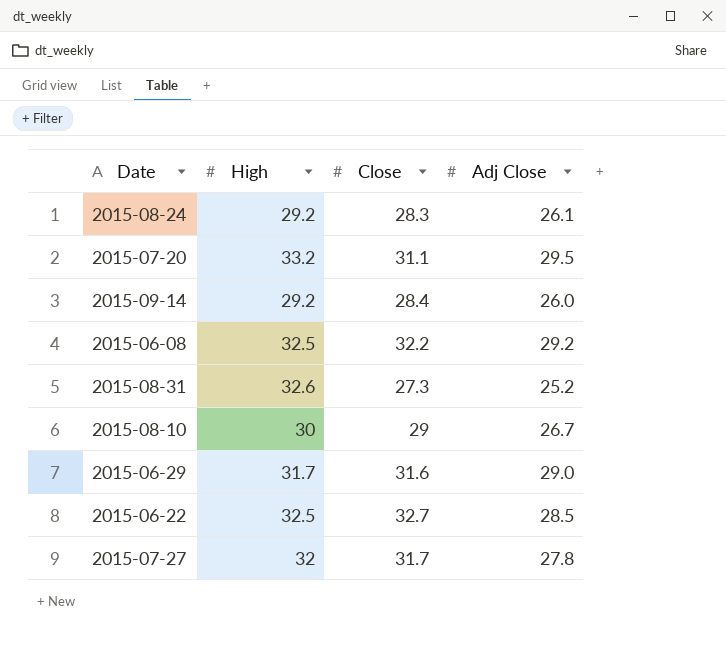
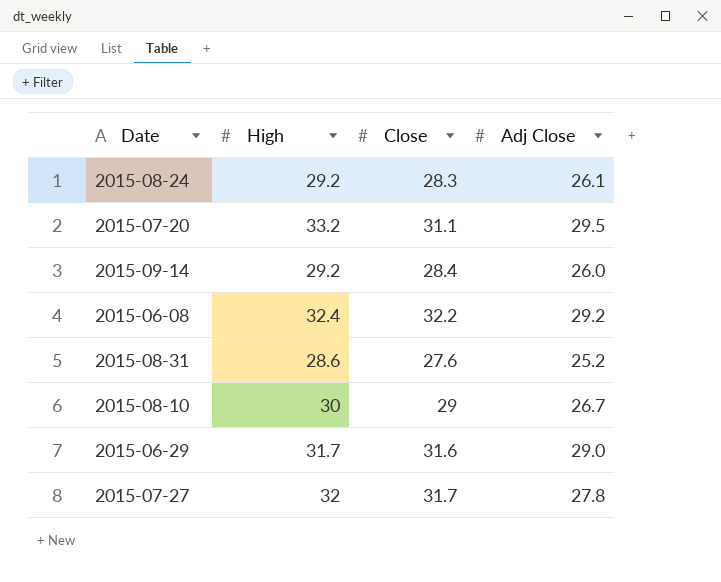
row 2015-06-22: 32.5 | 32.7 | 28.5 -> none
2015-06-08 | High: 32.5 -> 32.4
2015-08-31 | High: 32.6 -> 28.6
2015-08-31 | Close: 27.3 -> 27.6

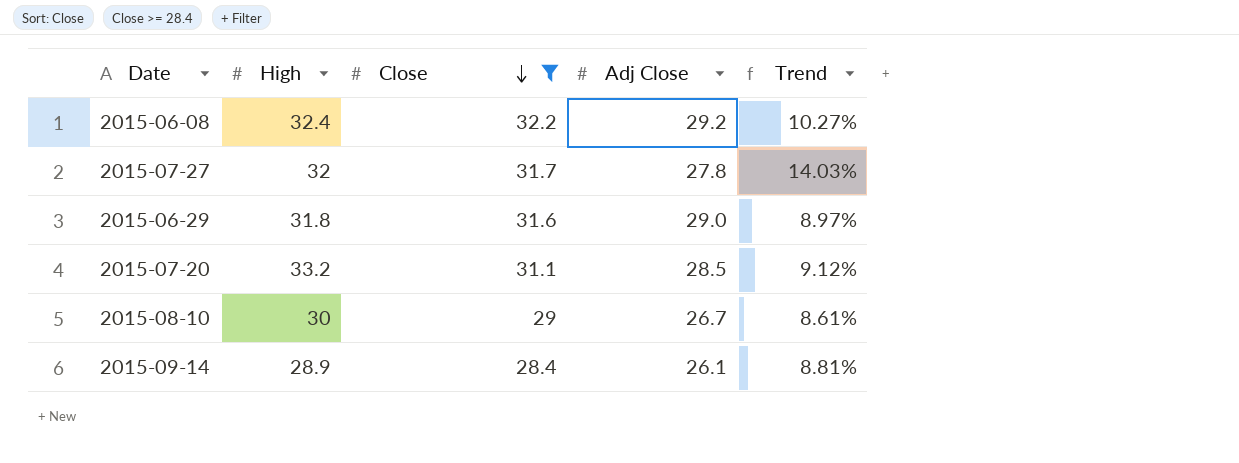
filter: none -> Close >= 28.4
row order: none -> Close descending
column Trend | formula: none -> ([Close] - [Adj Close]) / [Adj Close]
2015-06-29 | High: 31.7 -> 31.8
2015-07-20 | Adj Close: 29.5 -> 28.5
2015-09-14 | High: 29.2 -> 28.9
2015-09-14 | Adj Close: 26.0 -> 26.1

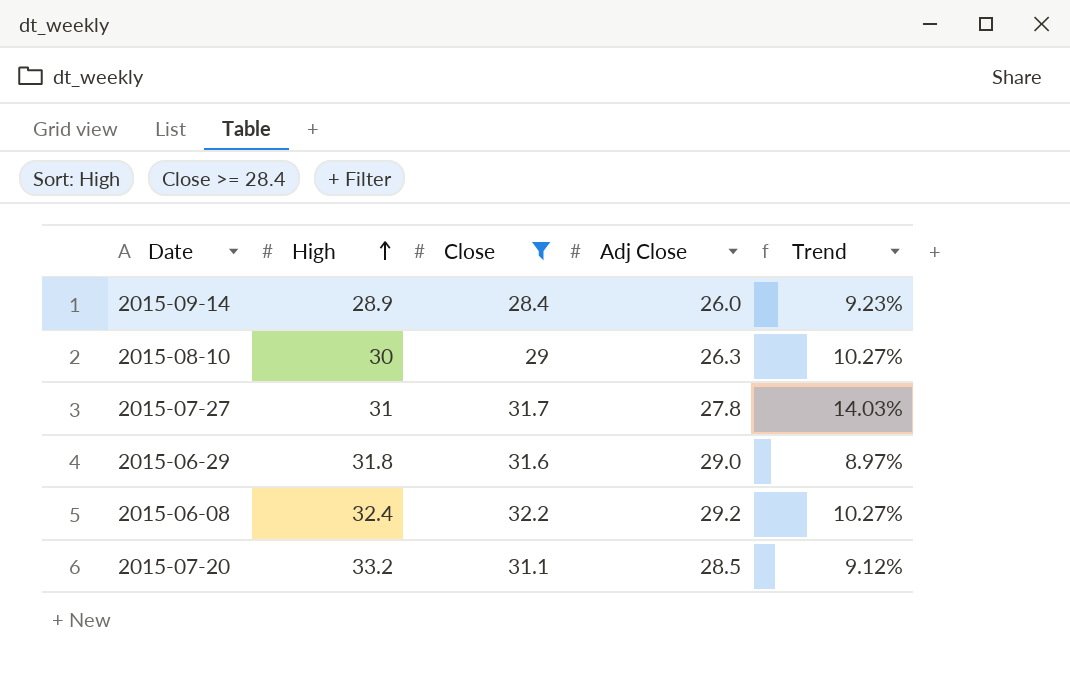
row order: Close descending -> High ascending
2015-09-14 | Adj Close: 26.1 -> 26.0
2015-09-14 | Trend: 8.81% -> 9.23%
2015-08-10 | Adj Close: 26.7 -> 26.3
2015-08-10 | Trend: 8.61% -> 10.27%
2015-07-27 | High: 32 -> 31

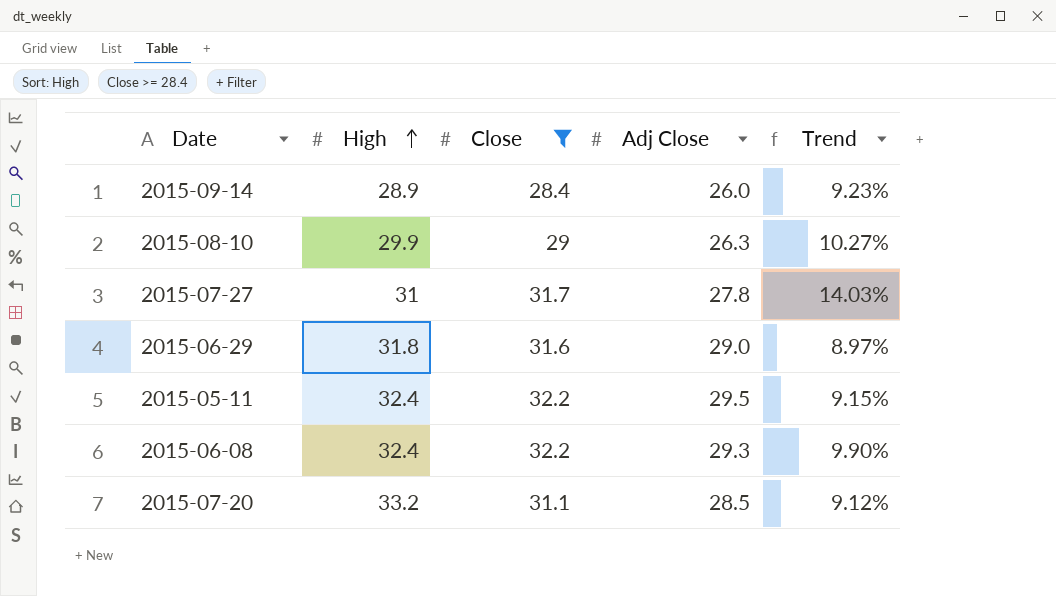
2015-08-10 | High: 30 -> 29.9
row 2015-05-11: none -> 32.4 | 32.2 | 29.5 | 9.15%
2015-06-08 | Adj Close: 29.2 -> 29.3
2015-06-08 | Trend: 10.27% -> 9.90%

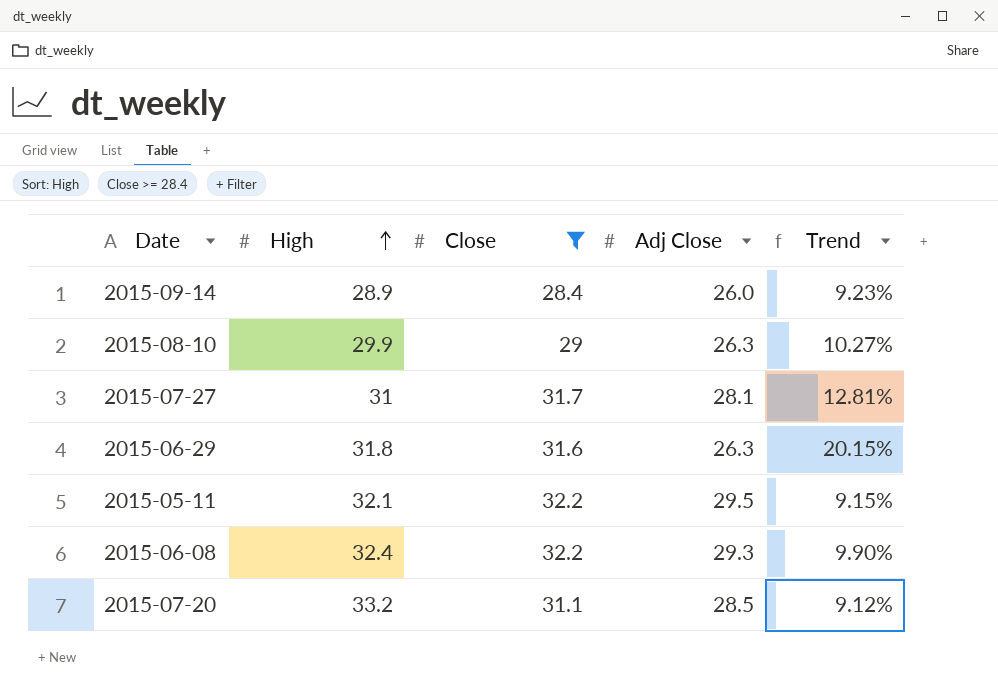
2015-07-27 | Adj Close: 27.8 -> 28.1
2015-07-27 | Trend: 14.03% -> 12.81%
2015-06-29 | Adj Close: 29.0 -> 26.3
2015-06-29 | Trend: 8.97% -> 20.15%
2015-05-11 | High: 32.4 -> 32.1

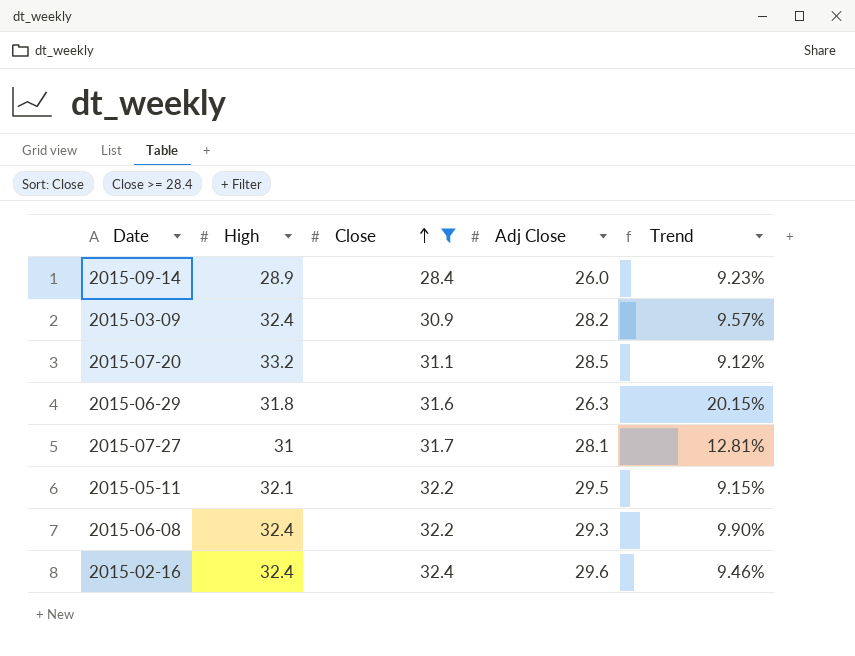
row order: High ascending -> Close ascending
row 2015-08-10: 29.9 | 29 | 26.3 | 10.27% -> none
row 2015-03-09: none -> 32.4 | 30.9 | 28.2 | 9.57%
row 2015-02-16: none -> 32.4 | 32.4 | 29.6 | 9.46%

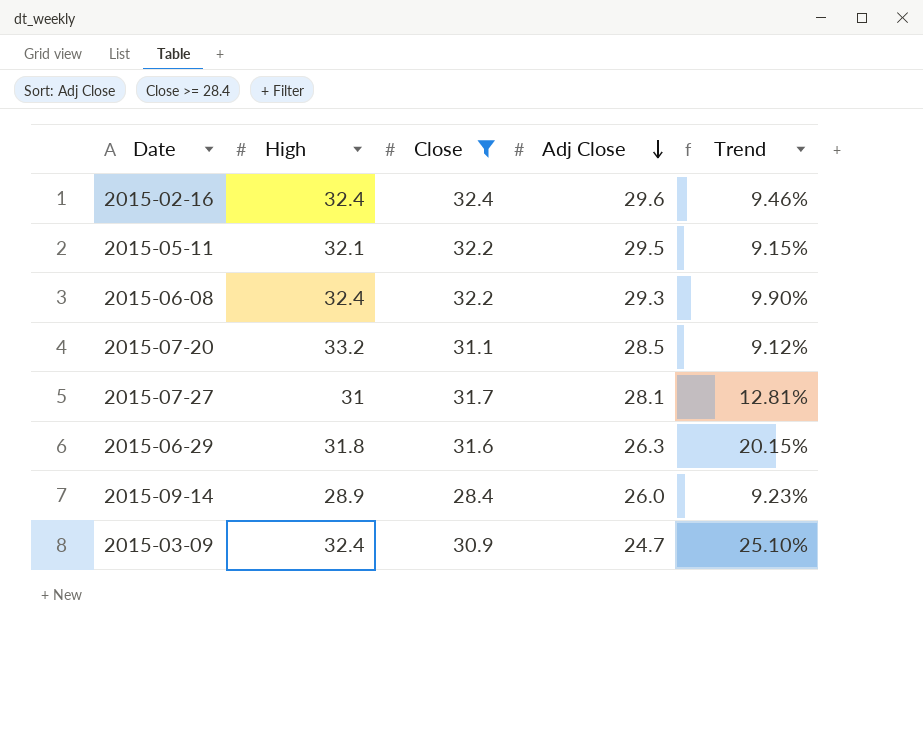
row order: Close ascending -> Adj Close descending
2015-03-09 | Adj Close: 28.2 -> 24.7
2015-03-09 | Trend: 9.57% -> 25.10%

